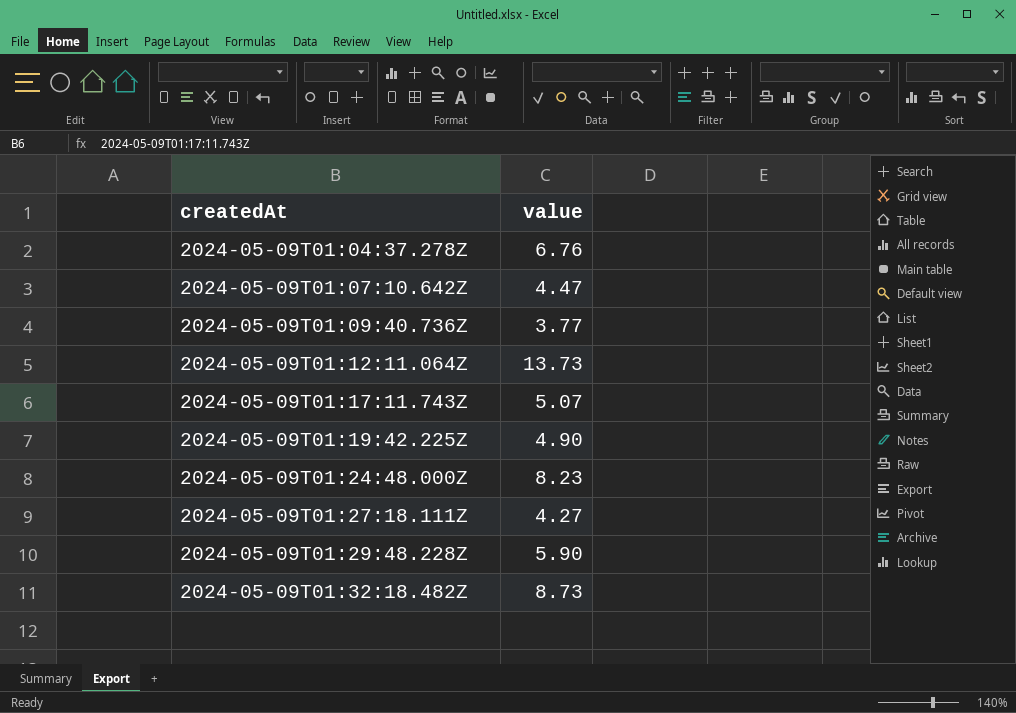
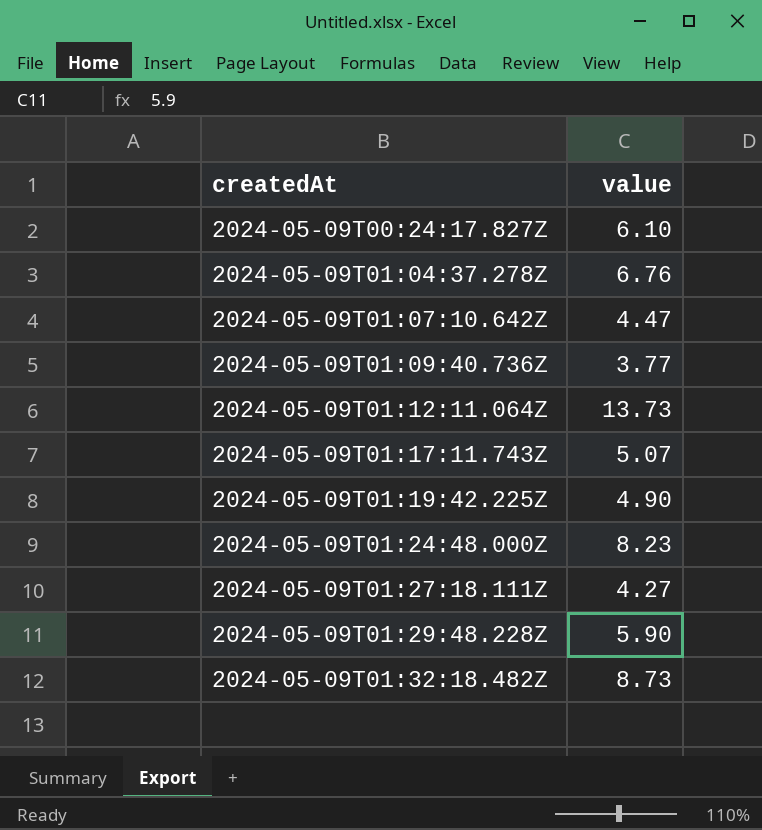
row 2024-05-09T00:24:17.827Z: none -> 6.10

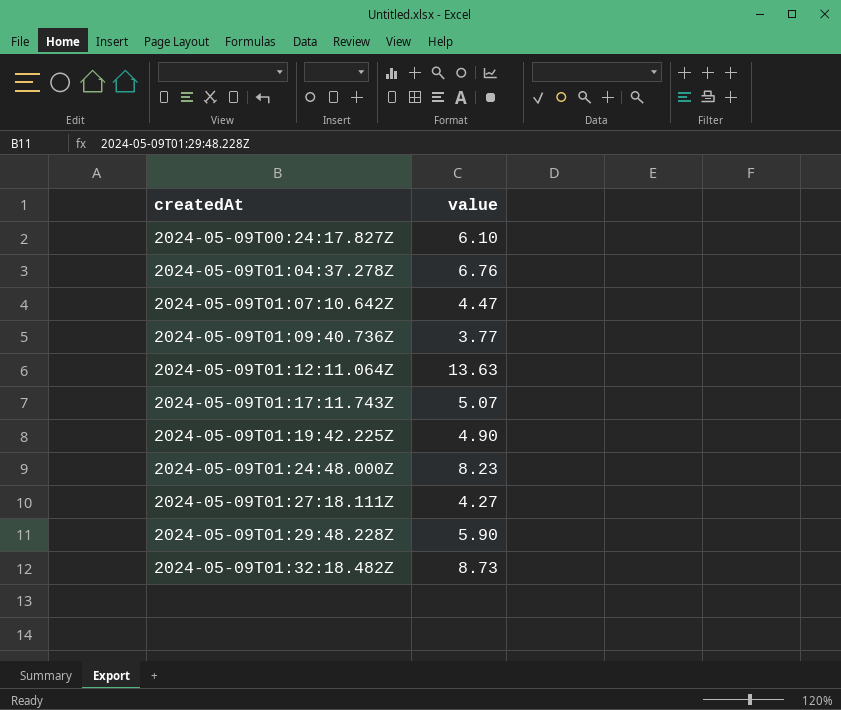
2024-05-09T01:12:11.064Z | value: 13.73 -> 13.63

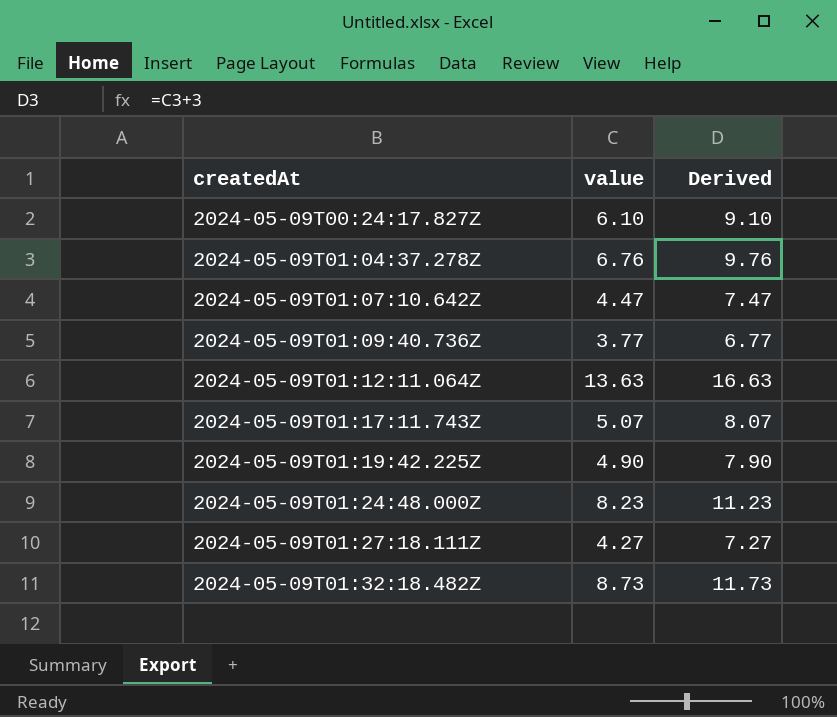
column Derived | formula: none -> [value] + 3
row 2024-05-09T01:29:48.228Z: 5.90 -> none

